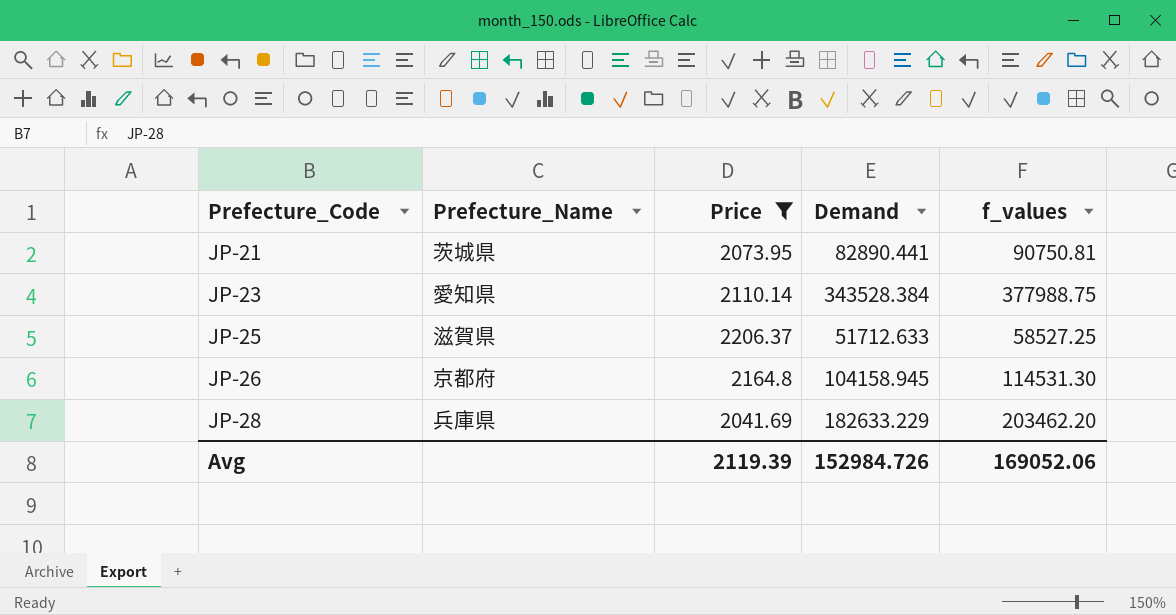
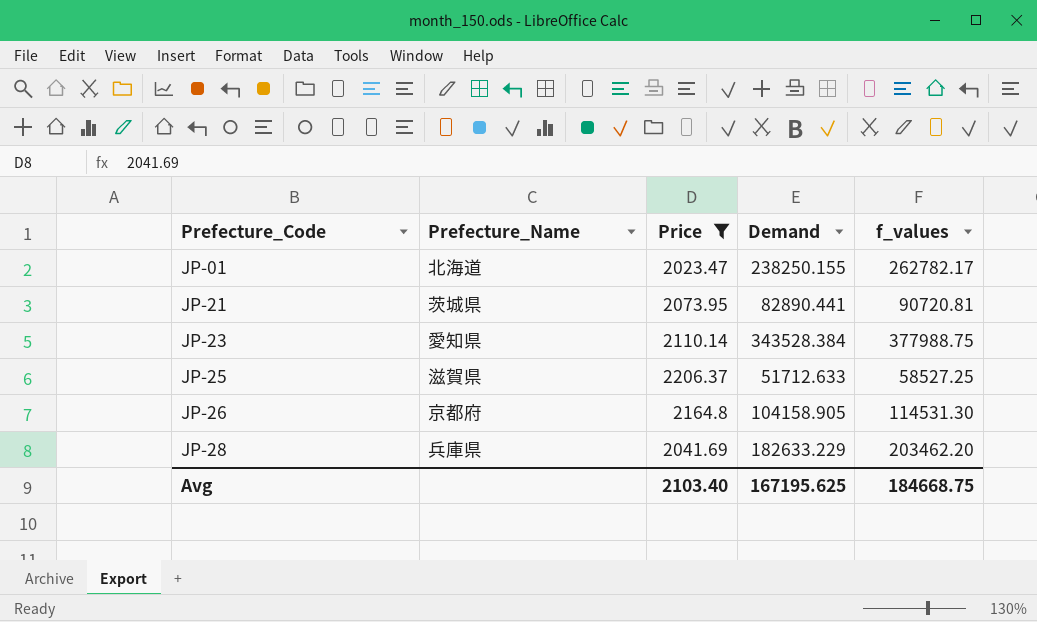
row JP-01: none -> 北海道 | 2023.47 | 238250.155 | 262782.17
JP-21 | f_values: 90750.81 -> 90720.81
JP-26 | Demand: 104158.945 -> 104158.905
Avg | Price: 2119.39 -> 2103.40
Avg | Demand: 152984.726 -> 167195.625
Avg | f_values: 169052.06 -> 184668.75

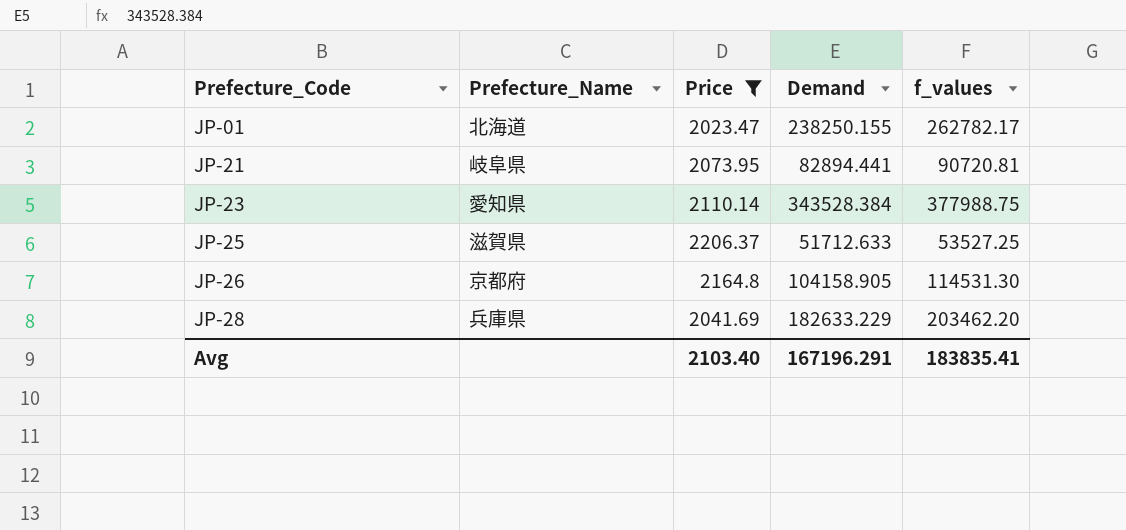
JP-21 | Prefecture_Name: 茨城県 -> 岐阜県
JP-21 | Demand: 82890.441 -> 82894.441
JP-25 | f_values: 58527.25 -> 53527.25
Avg | Demand: 167195.625 -> 167196.291
Avg | f_values: 184668.75 -> 183835.41

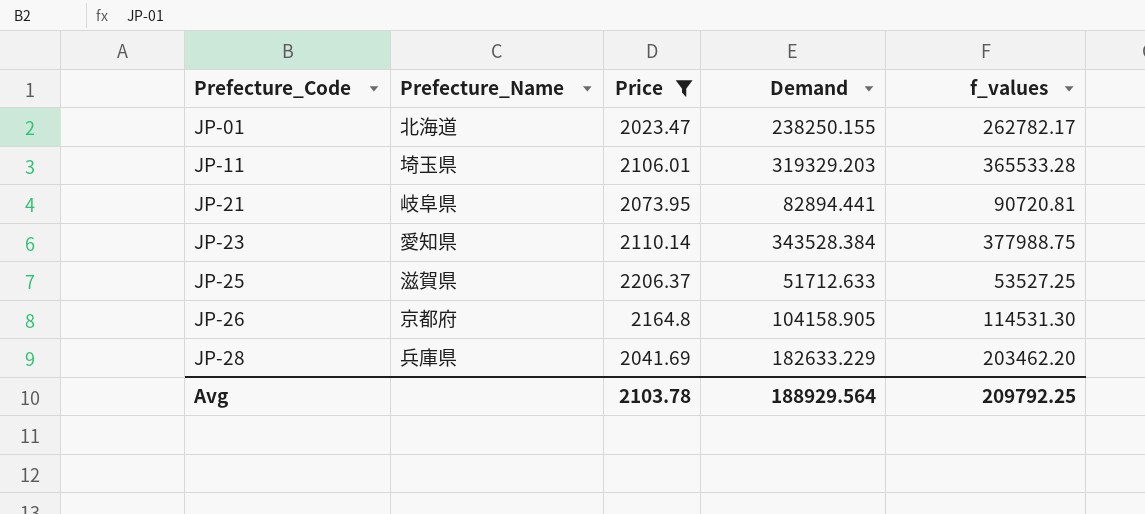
row JP-11: none -> 埼玉県 | 2106.01 | 319329.203 | 365533.28
Avg | Price: 2103.40 -> 2103.78
Avg | Demand: 167196.291 -> 188929.564
Avg | f_values: 183835.41 -> 209792.25

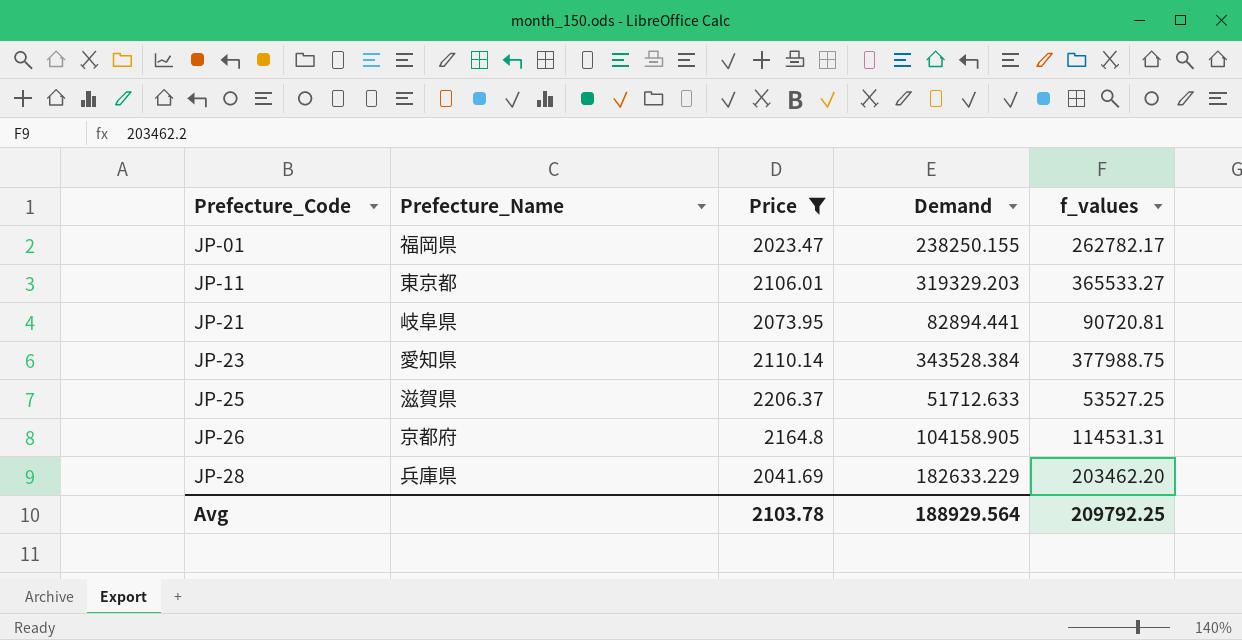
JP-01 | Prefecture_Name: 北海道 -> 福岡県
JP-11 | Prefecture_Name: 埼玉県 -> 東京都
JP-11 | f_values: 365533.28 -> 365533.27
JP-26 | f_values: 114531.30 -> 114531.31

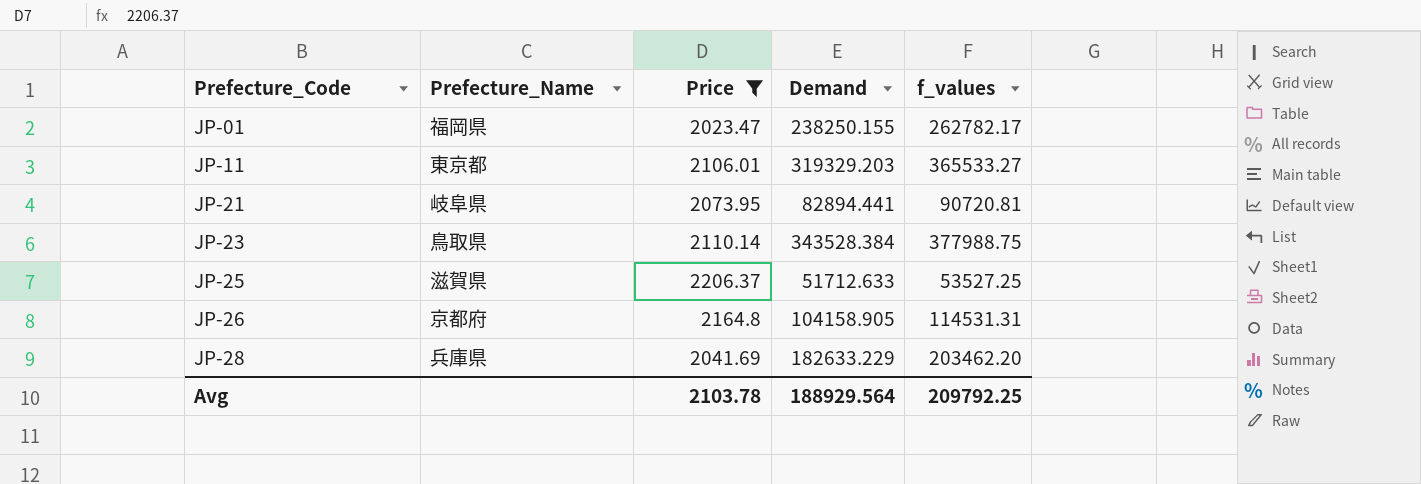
JP-23 | Prefecture_Name: 愛知県 -> 鳥取県

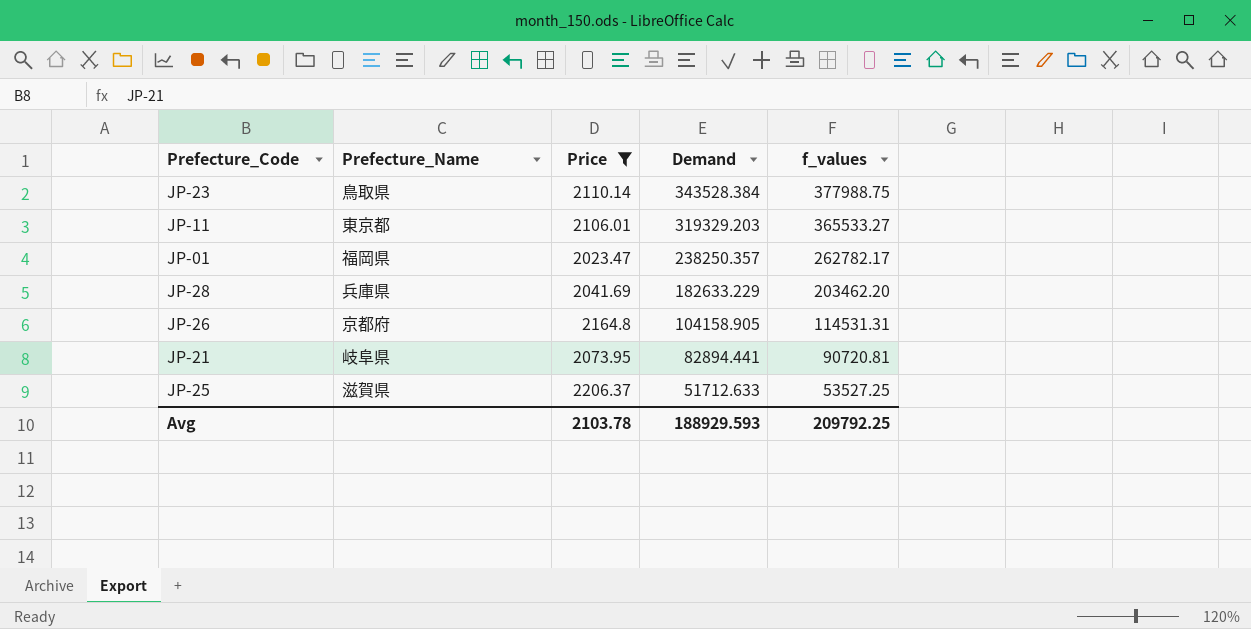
row order: Prefecture_Code ascending -> Demand descending
JP-01 | Demand: 238250.155 -> 238250.357
Avg | Demand: 188929.564 -> 188929.593

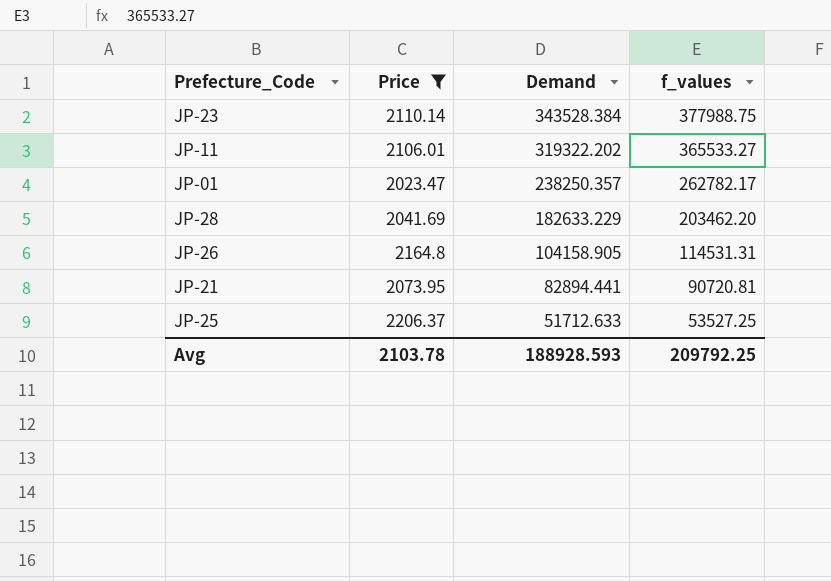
column Prefecture_Name | position: 2 -> none
JP-11 | Demand: 319329.203 -> 319322.202
Avg | Demand: 188929.593 -> 188928.593

